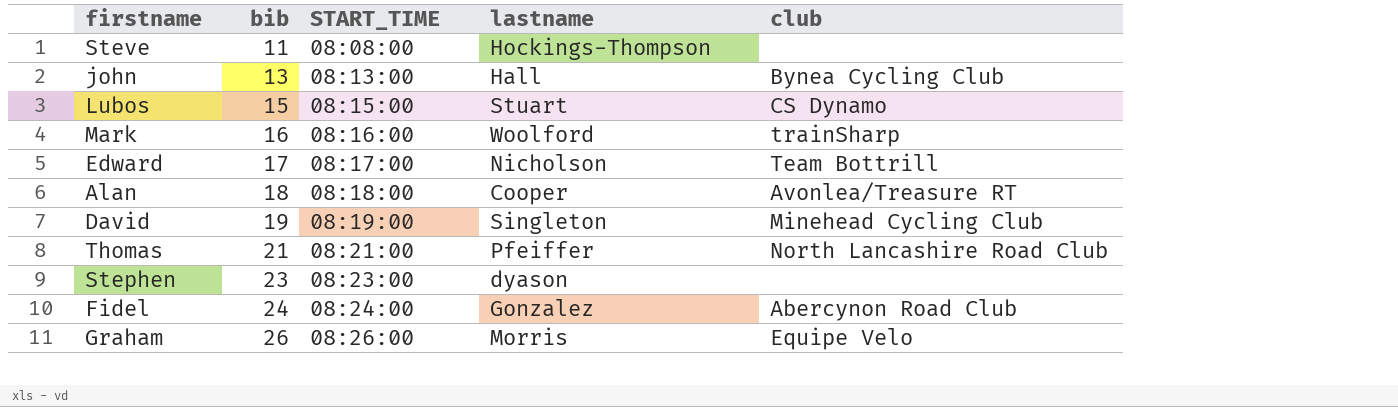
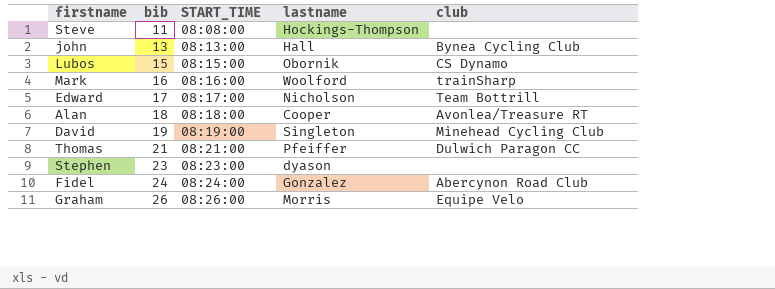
Lubos | lastname: Stuart -> Obornik
Thomas | club: North Lancashire Road Club -> Dulwich Paragon CC

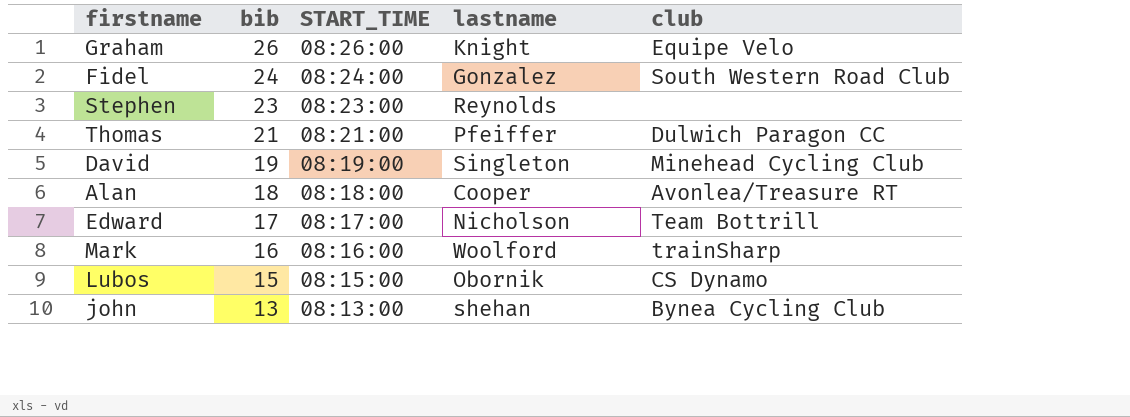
row order: bib ascending -> bib descending
row Steve: 11 | 08:08:00 | Hockings-Thompson | none -> none
Graham | lastname: Morris -> Knight
Fidel | club: Abercynon Road Club -> South Western Road Club
Stephen | lastname: dyason -> Reynolds
john | lastname: Hall -> shehan

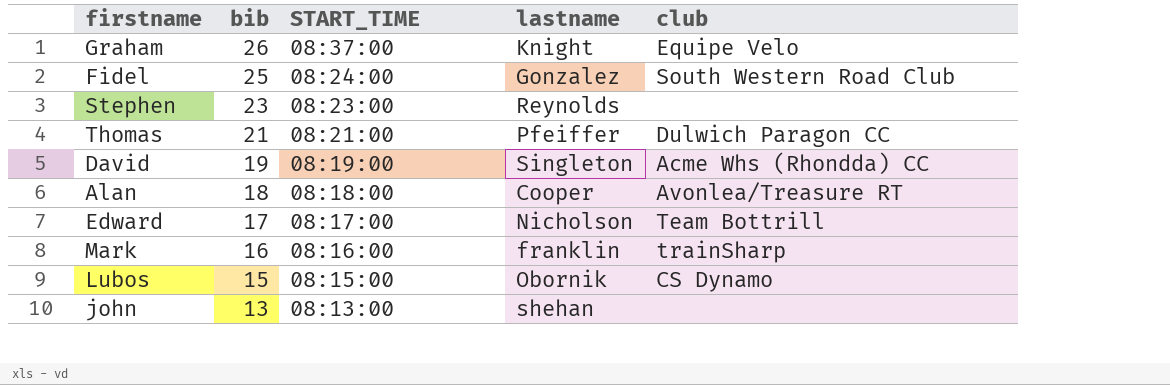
Graham | START_TIME: 08:26:00 -> 08:37:00
Fidel | bib: 24 -> 25
David | club: Minehead Cycling Club -> Acme Whs (Rhondda) CC
Mark | lastname: Woolford -> franklin
john | club: Bynea Cycling Club -> none

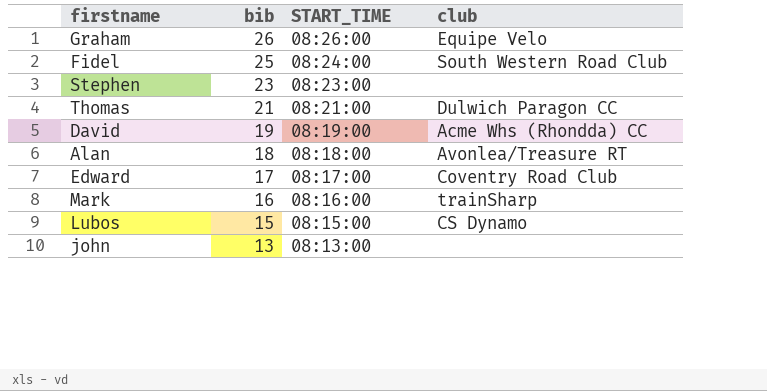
column lastname | position: 4 -> none
Graham | START_TIME: 08:37:00 -> 08:26:00
Edward | club: Team Bottrill -> Coventry Road Club

